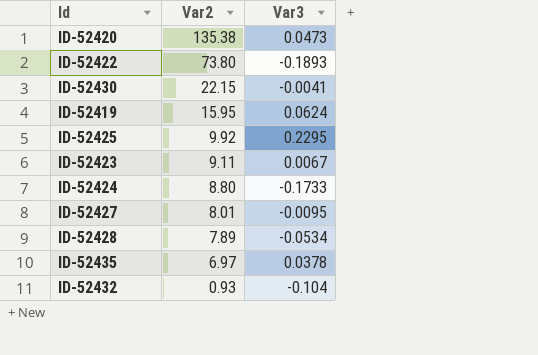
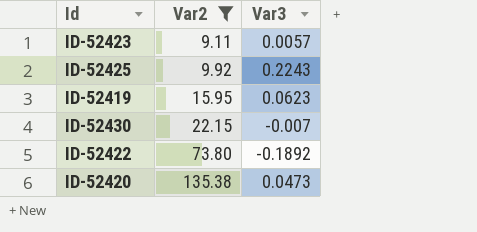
filter: none -> Var2 >= 9.11
row order: Var2 descending -> Var2 ascending
ID-52423 | Var3: 0.0067 -> 0.0057
ID-52425 | Var3: 0.2295 -> 0.2243
ID-52419 | Var3: 0.0624 -> 0.0623
ID-52430 | Var3: -0.0041 -> -0.007
ID-52422 | Var3: -0.1893 -> -0.1892

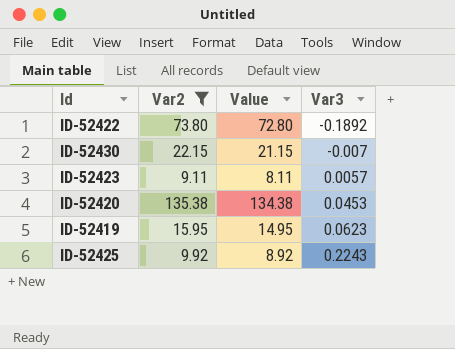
row order: Var2 ascending -> Var3 ascending
column Value | formula: none -> [Var2] - 1
ID-52420 | Var3: 0.0473 -> 0.0453

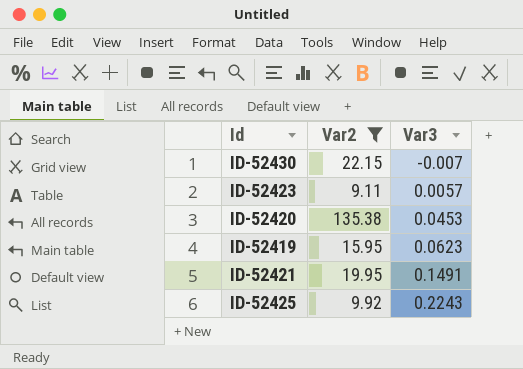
column Value | formula: [Var2] - 1 -> none
row ID-52422: 73.80 | 72.80 | -0.1892 -> none
row ID-52421: none -> 19.95 | 0.1491

